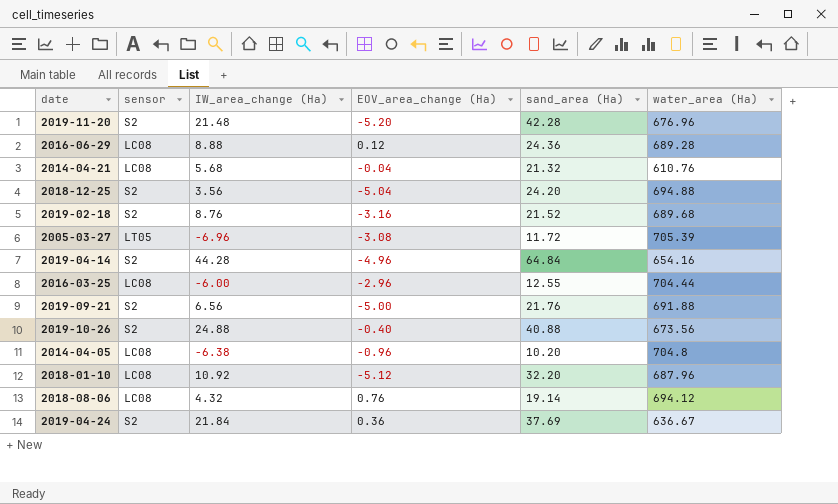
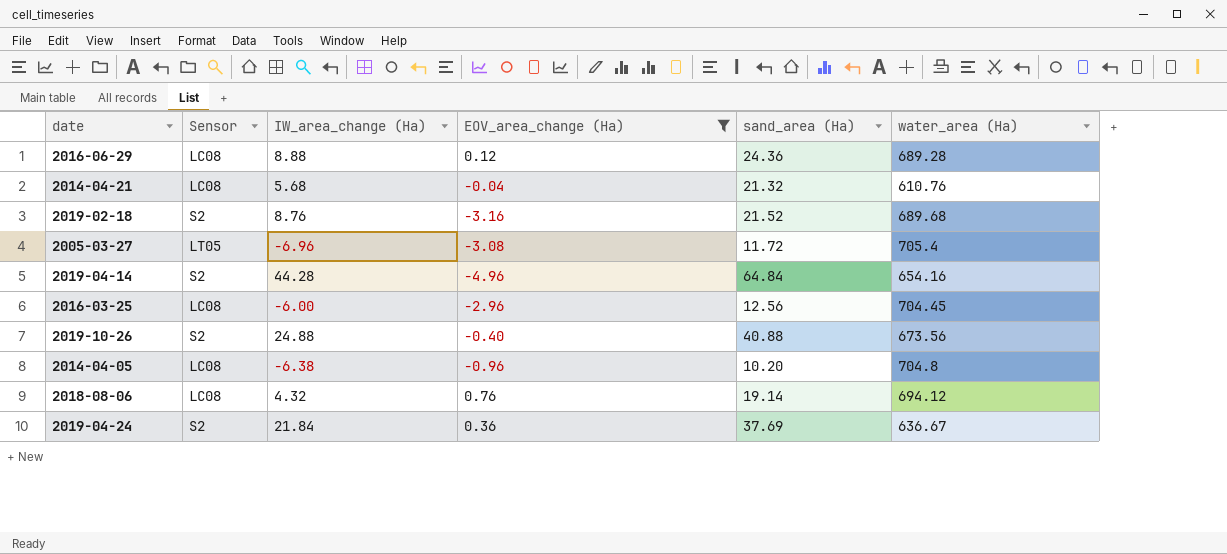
filter: none -> EOV_area_change (Ha) >= -4.96
column name: sensor -> Sensor
2005-03-27 | water_area (Ha): 705.39 -> 705.4
2016-03-25 | sand_area (Ha): 12.55 -> 12.56
2016-03-25 | water_area (Ha): 704.44 -> 704.45

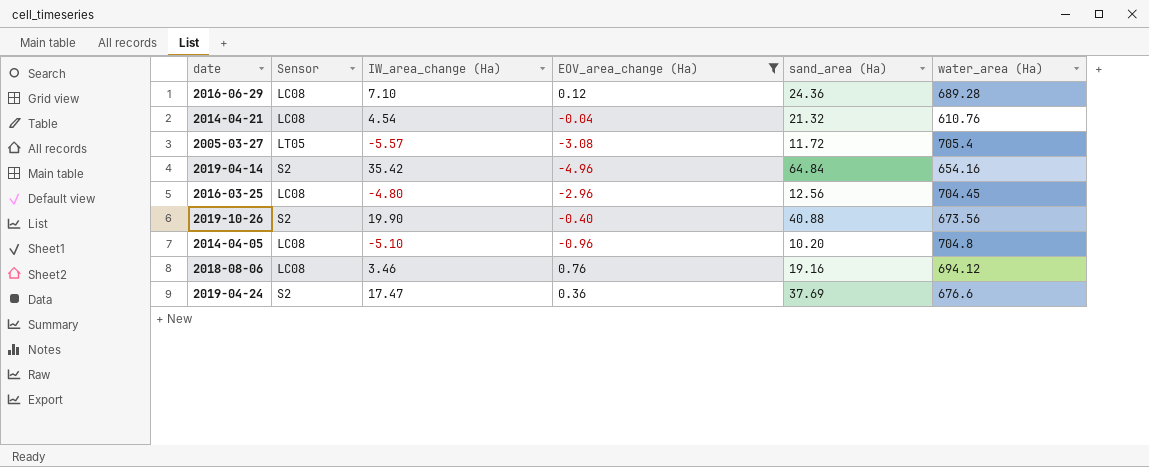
row 2019-02-18: S2 | 8.76 | -3.16 | 21.52 | 689.68 -> none
2016-06-29 | IW_area_change (Ha): 8.88 -> 7.10
2014-04-21 | IW_area_change (Ha): 5.68 -> 4.54
2005-03-27 | IW_area_change (Ha): -6.96 -> -5.57
2019-04-14 | IW_area_change (Ha): 44.28 -> 35.42
2016-03-25 | IW_area_change (Ha): -6.00 -> -4.80
2019-10-26 | IW_area_change (Ha): 24.88 -> 19.90
2014-04-05 | IW_area_change (Ha): -6.38 -> -5.10
2018-08-06 | IW_area_change (Ha): 4.32 -> 3.46
2018-08-06 | sand_area (Ha): 19.14 -> 19.16
2019-04-24 | IW_area_change (Ha): 21.84 -> 17.47
2019-04-24 | water_area (Ha): 636.67 -> 676.6

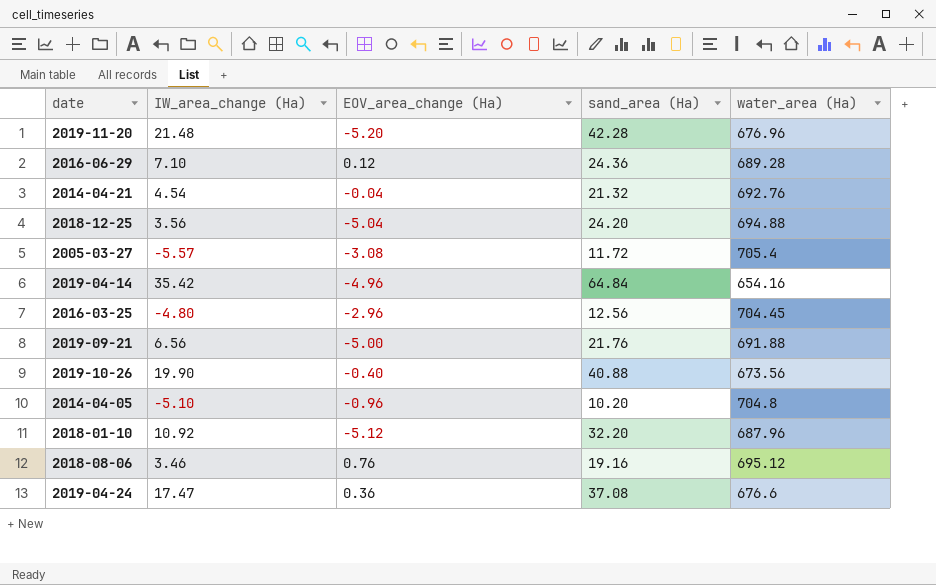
filter: EOV_area_change (Ha) >= -4.96 -> none
column Sensor | position: 2 -> none
2014-04-21 | water_area (Ha): 610.76 -> 692.76
2018-08-06 | water_area (Ha): 694.12 -> 695.12
2019-04-24 | sand_area (Ha): 37.69 -> 37.08

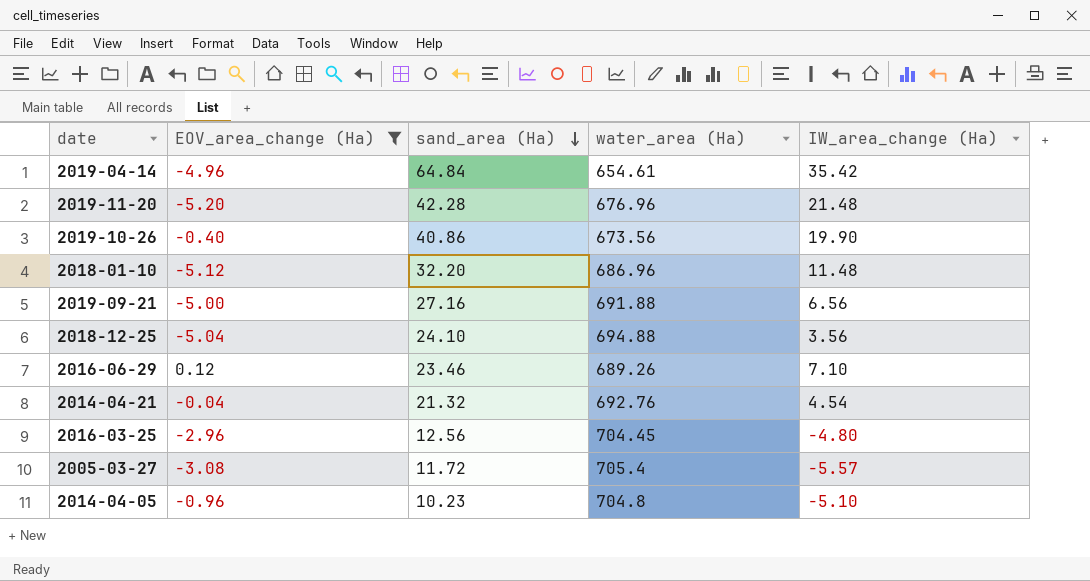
filter: none -> EOV_area_change (Ha) <= 0.12
row order: none -> sand_area (Ha) descending
column IW_area_change (Ha) | position: 2 -> 5
2019-04-14 | water_area (Ha): 654.16 -> 654.61
2019-10-26 | sand_area (Ha): 40.88 -> 40.86
2018-01-10 | water_area (Ha): 687.96 -> 686.96
2018-01-10 | IW_area_change (Ha): 10.92 -> 11.48
2019-09-21 | sand_area (Ha): 21.76 -> 27.16
2018-12-25 | sand_area (Ha): 24.20 -> 24.10
2016-06-29 | sand_area (Ha): 24.36 -> 23.46
2016-06-29 | water_area (Ha): 689.28 -> 689.26
2014-04-05 | sand_area (Ha): 10.20 -> 10.23

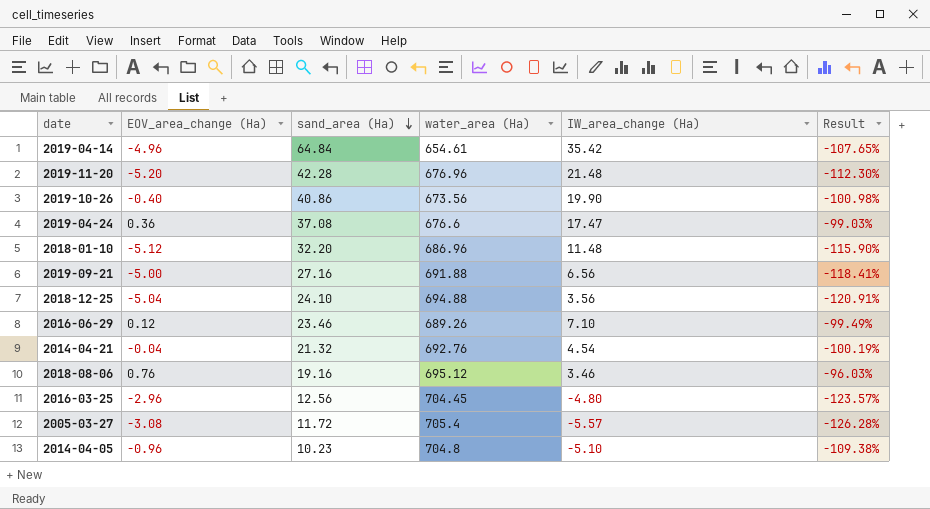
filter: EOV_area_change (Ha) <= 0.12 -> none
column Result | formula: none -> ([EOV_area_change (Ha)] - [sand_area (Ha)]) / [sand_area (Ha)]

